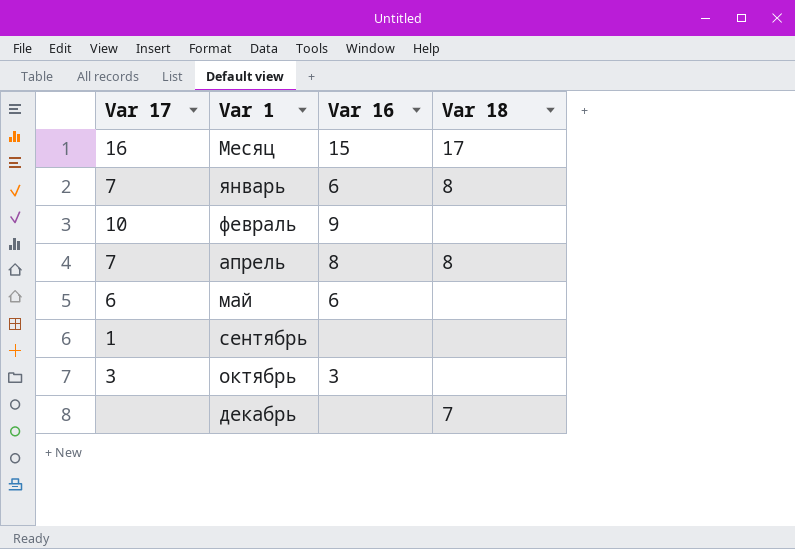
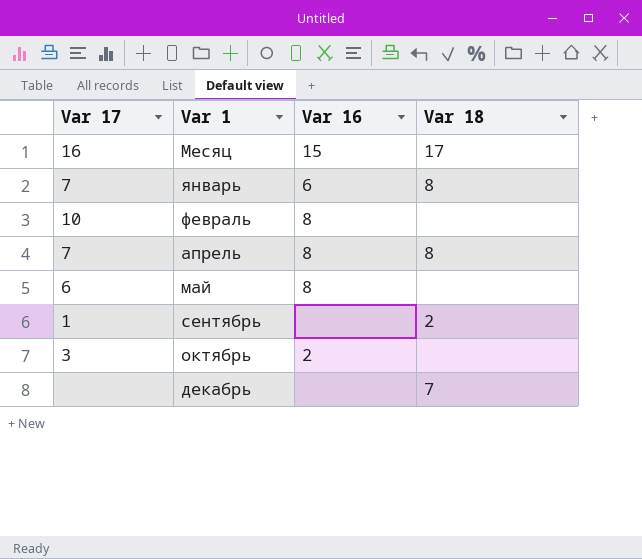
февраль | Var 16: 9 -> 8
май | Var 16: 6 -> 8
сентябрь | Var 18: none -> 2
октябрь | Var 16: 3 -> 2

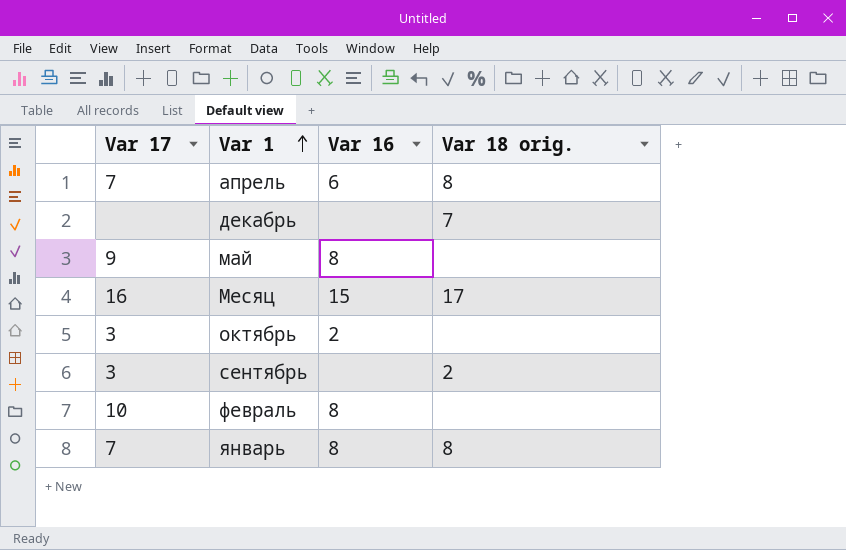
row order: none -> Var 1 ascending
column name: Var 18 -> Var 18 orig.
апрель | Var 16: 8 -> 6
май | Var 17: 6 -> 9
сентябрь | Var 17: 1 -> 3
январь | Var 16: 6 -> 8

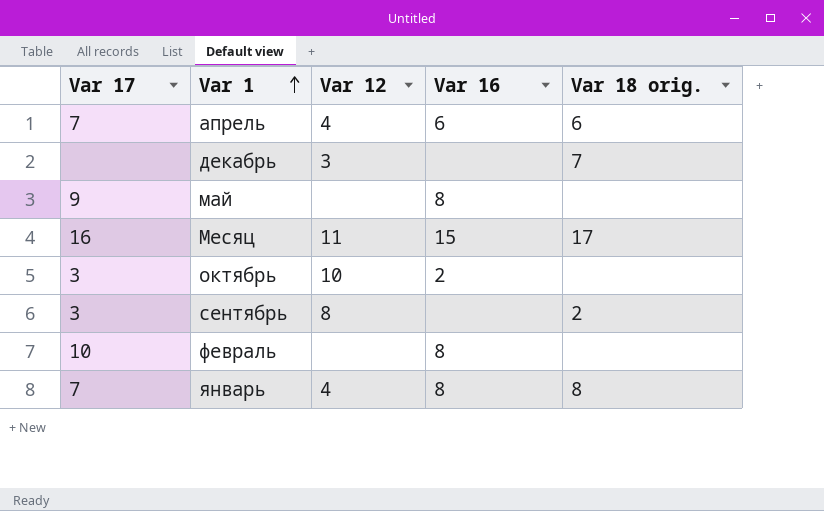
column Var 12 | position: none -> 3
апрель | Var 18 orig.: 8 -> 6

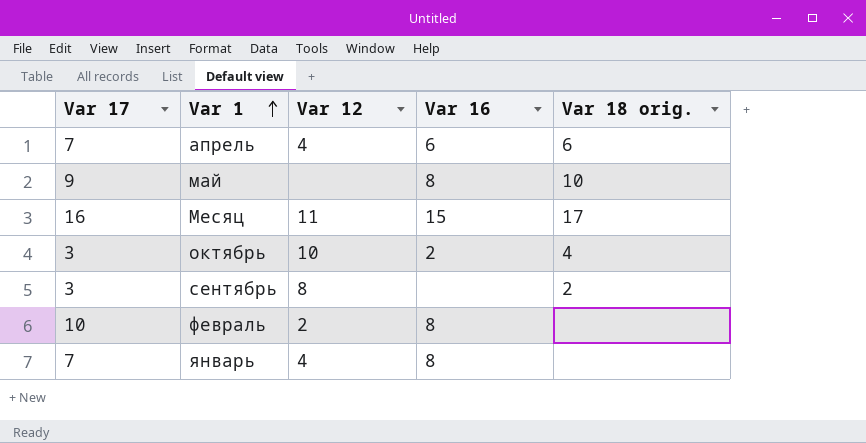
row декабрь: none | 3 | none | 7 -> none
май | Var 18 orig.: none -> 10
октябрь | Var 18 orig.: none -> 4
февраль | Var 12: none -> 2
январь | Var 18 orig.: 8 -> none

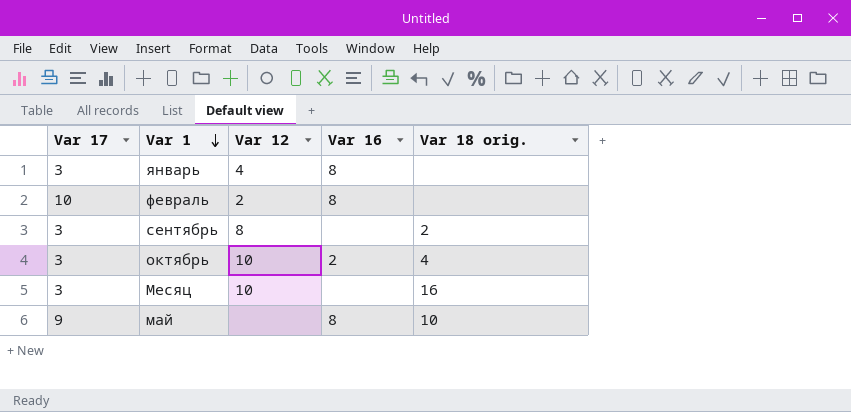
row order: Var 1 ascending -> Var 1 descending
row апрель: 7 | 4 | 6 | 6 -> none
январь | Var 17: 7 -> 3
Месяц | Var 17: 16 -> 3
Месяц | Var 12: 11 -> 10
Месяц | Var 16: 15 -> none
Месяц | Var 18 orig.: 17 -> 16

